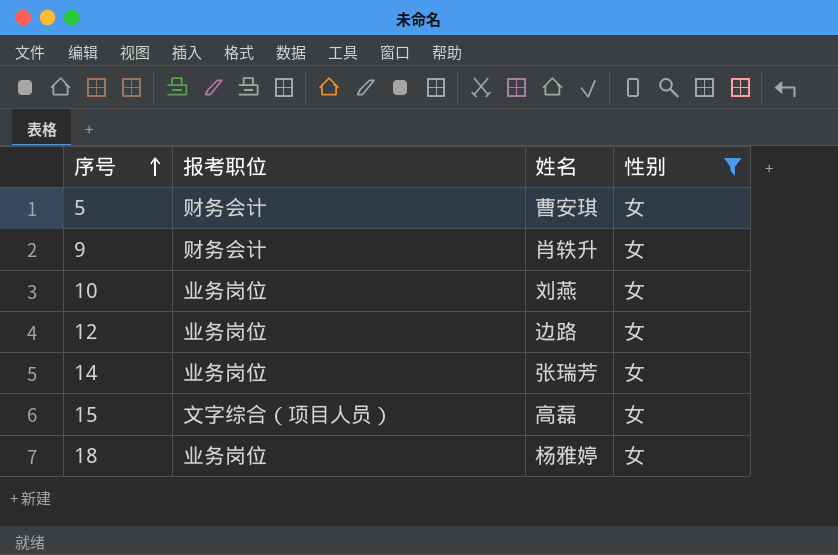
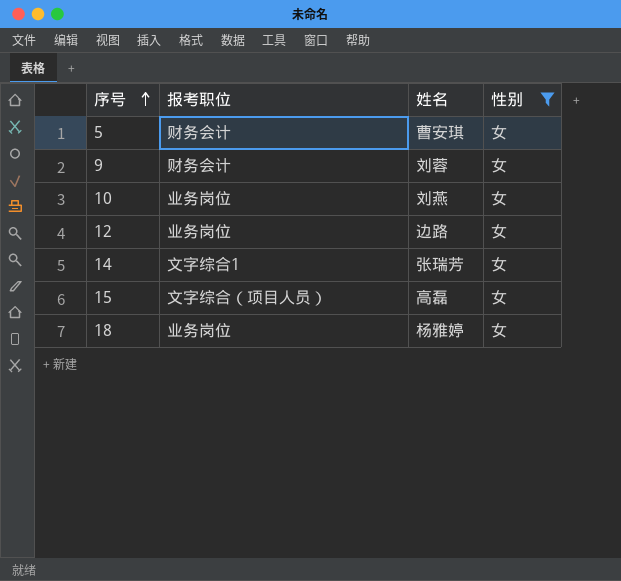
9 | 姓名: 肖轶升 -> 刘蓉
14 | 报考职位: 业务岗位 -> 文字综合1

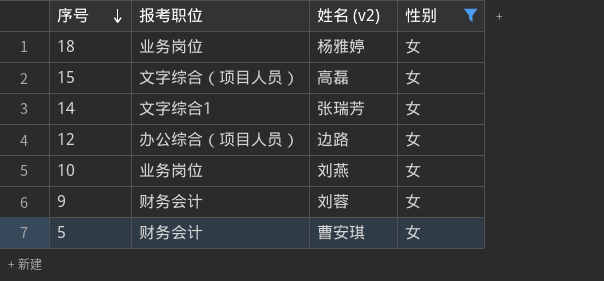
row order: 序号 ascending -> 序号 descending
column name: 姓名 -> 姓名 (v2)
12 | 报考职位: 业务岗位 -> 办公综合（项目人员）

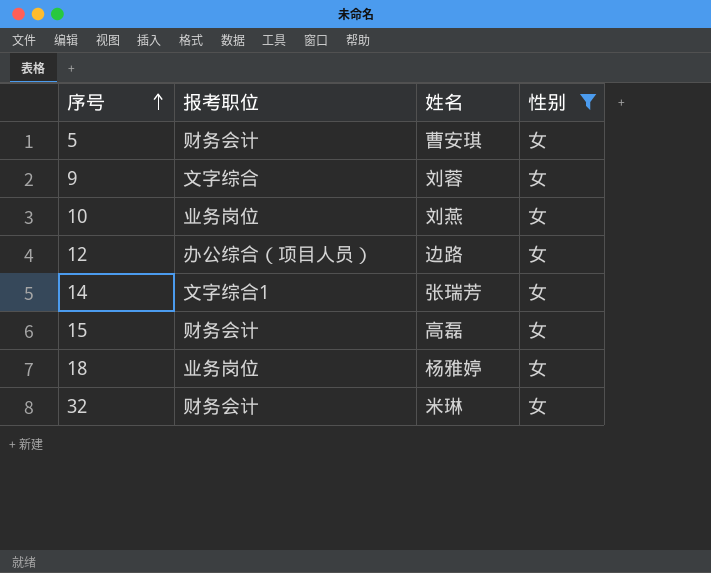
row order: 序号 descending -> 序号 ascending
column name: 姓名 (v2) -> 姓名
9 | 报考职位: 财务会计 -> 文字综合
15 | 报考职位: 文字综合（项目人员） -> 财务会计
row 32: none -> 财务会计 | 米琳 | 女

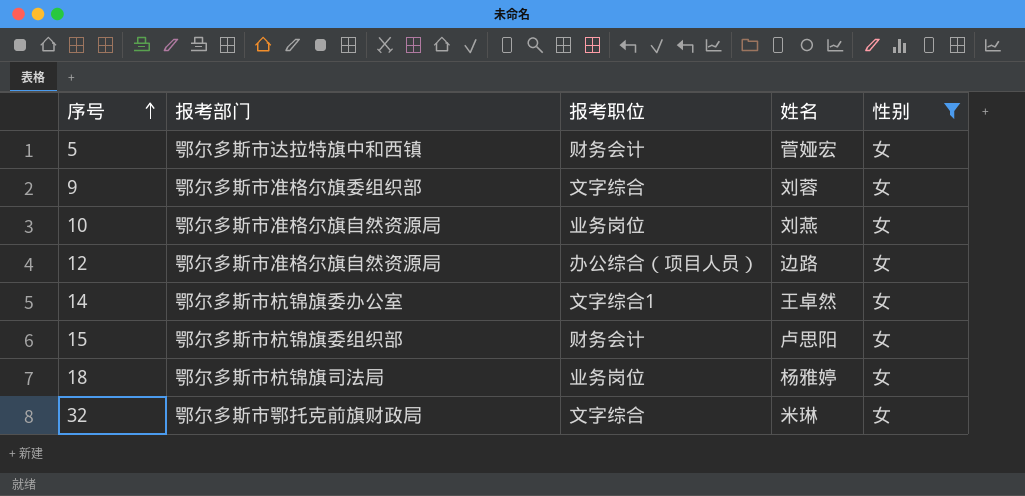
column 报考部门 | position: none -> 2
5 | 姓名: 曹安琪 -> 菅娅宏
14 | 姓名: 张瑞芳 -> 王卓然
15 | 姓名: 高磊 -> 卢思阳
32 | 报考职位: 财务会计 -> 文字综合

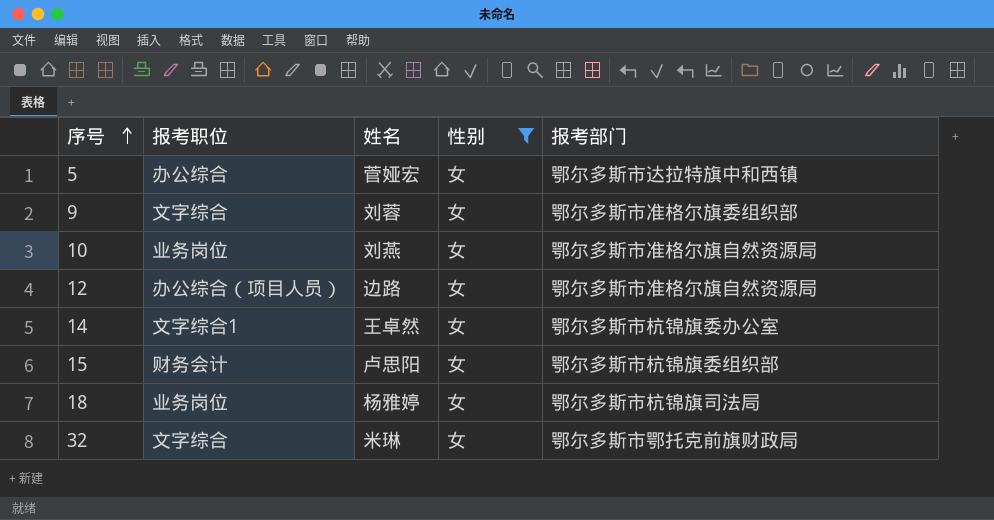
column 报考部门 | position: 2 -> 5
5 | 报考职位: 财务会计 -> 办公综合

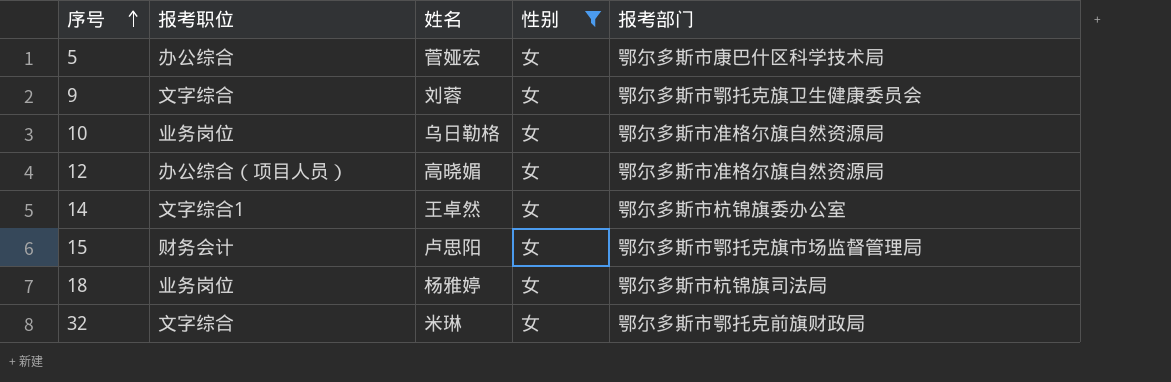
5 | 报考部门: 鄂尔多斯市达拉特旗中和西镇 -> 鄂尔多斯市康巴什区科学技术局
9 | 报考部门: 鄂尔多斯市准格尔旗委组织部 -> 鄂尔多斯市鄂托克旗卫生健康委员会
10 | 姓名: 刘燕 -> 乌日勒格
12 | 姓名: 边路 -> 高晓媚
15 | 报考部门: 鄂尔多斯市杭锦旗委组织部 -> 鄂尔多斯市鄂托克旗市场监督管理局

